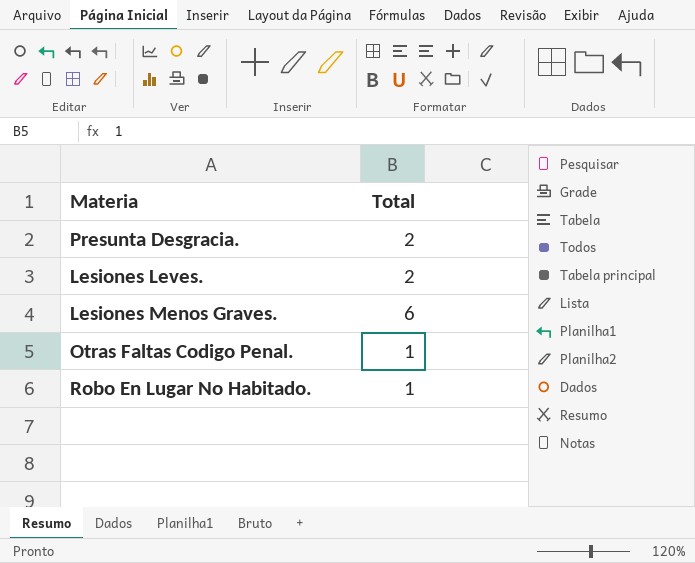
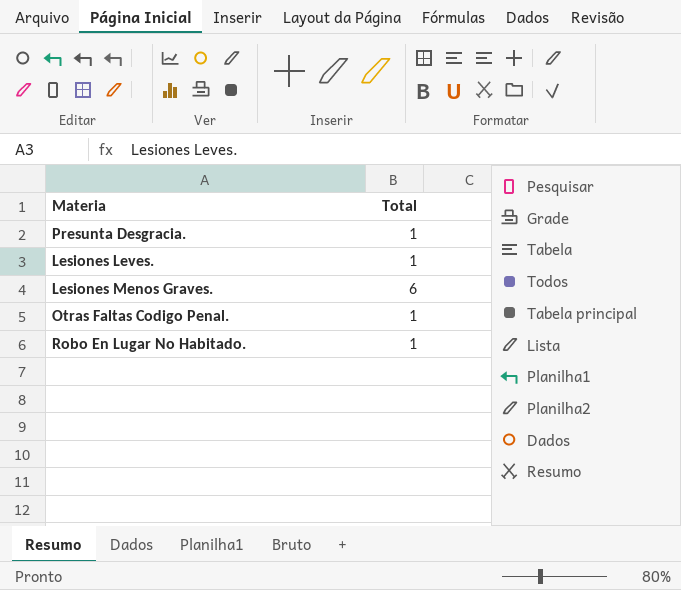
Presunta Desgracia. | Total: 2 -> 1
Lesiones Leves. | Total: 2 -> 1

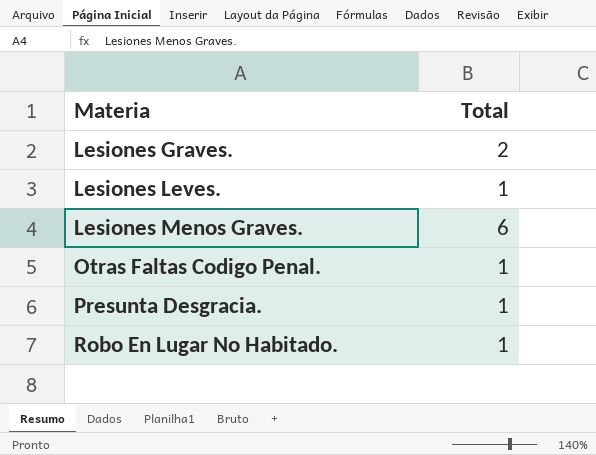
row order: none -> Materia ascending
row Lesiones Graves.: none -> 2

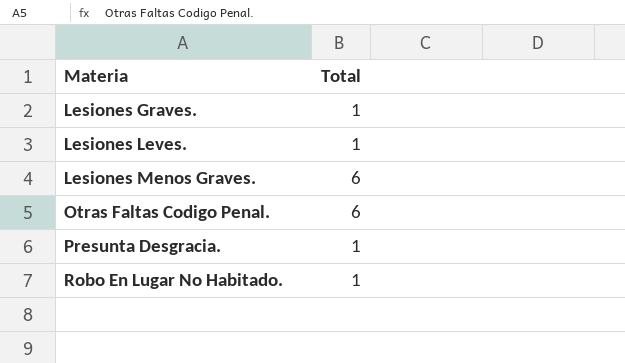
Lesiones Graves. | Total: 2 -> 1
Otras Faltas Codigo Penal. | Total: 1 -> 6

